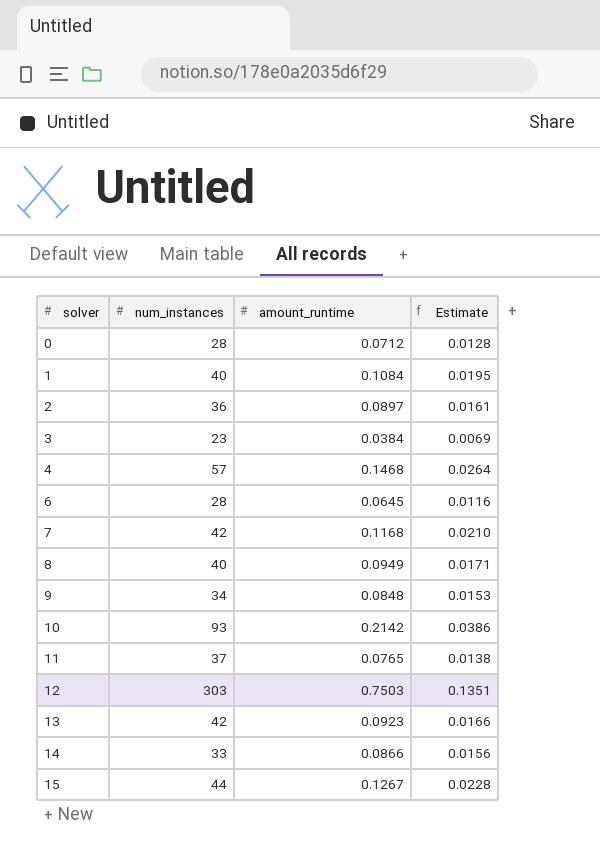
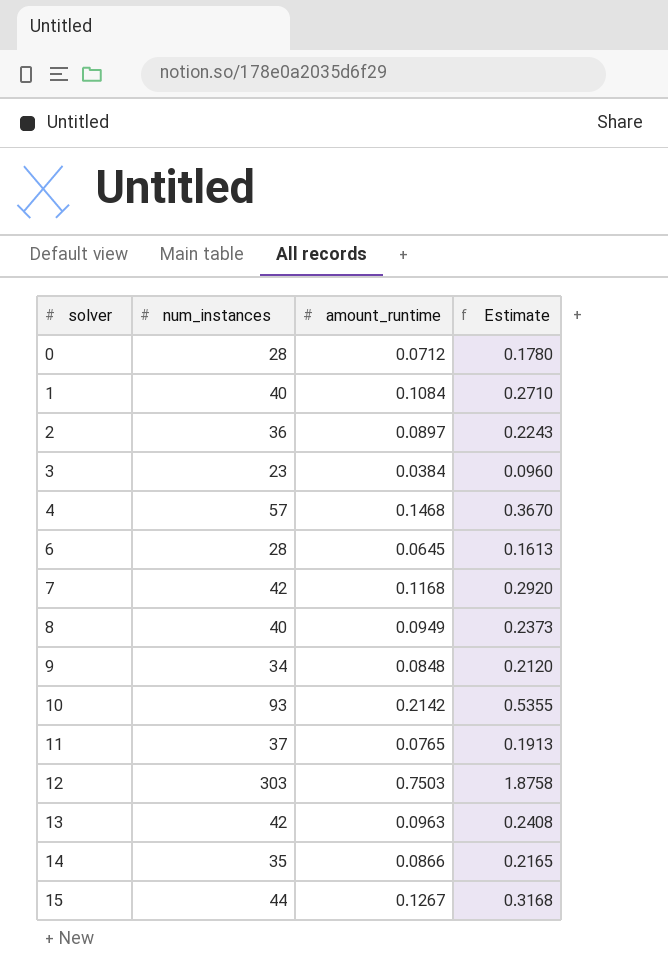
column Estimate | formula: [amount_runtime] * 0.18 -> [amount_runtime] * 2.5
13 | amount_runtime: 0.0923 -> 0.0963
14 | num_instances: 33 -> 35

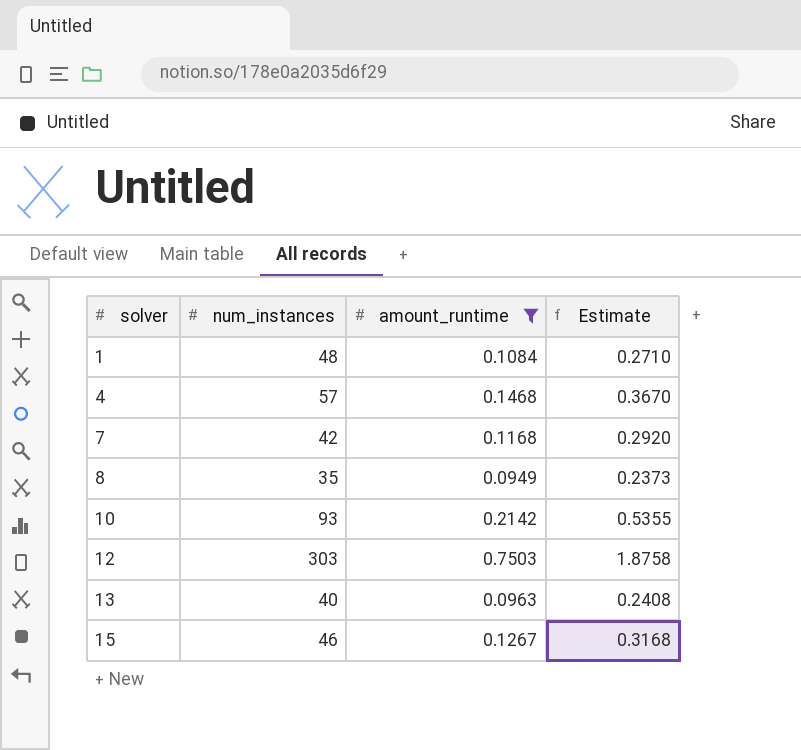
filter: none -> amount_runtime >= 0.0949
1 | num_instances: 40 -> 48
8 | num_instances: 40 -> 35
13 | num_instances: 42 -> 40
15 | num_instances: 44 -> 46

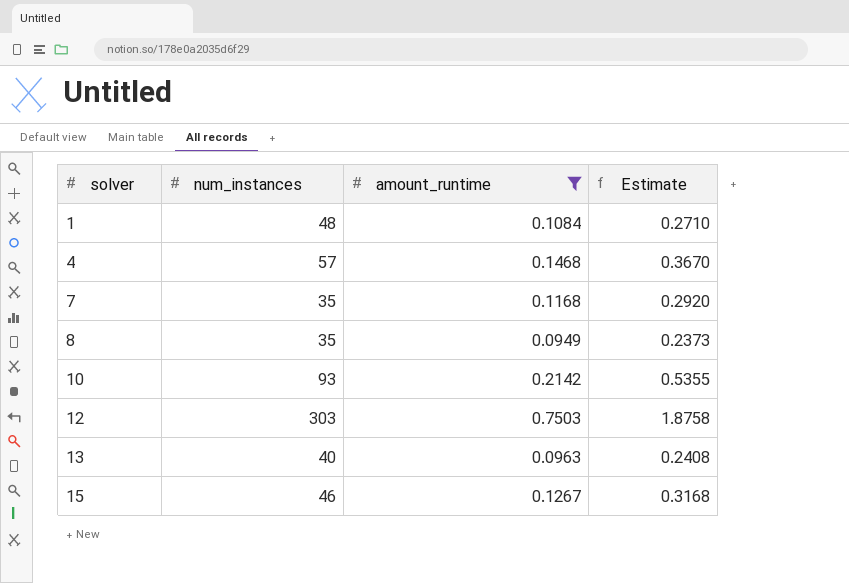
7 | num_instances: 42 -> 35

